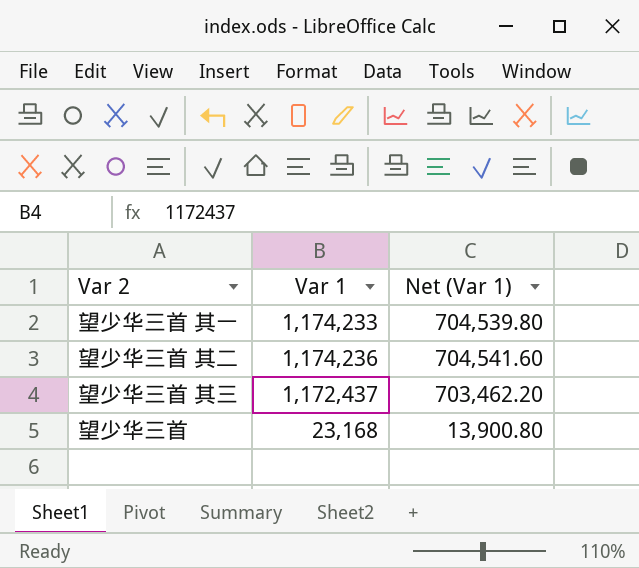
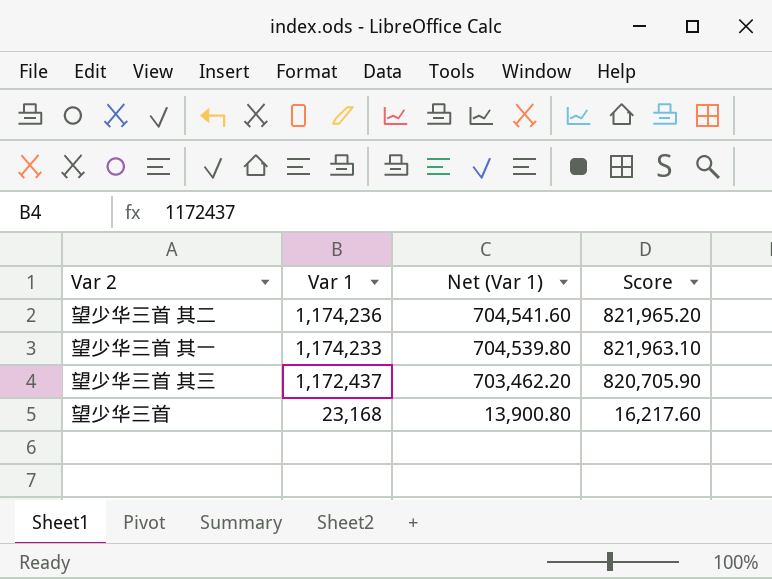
row order: none -> Var 1 descending
column Score | formula: none -> [Var 1] * 0.7

